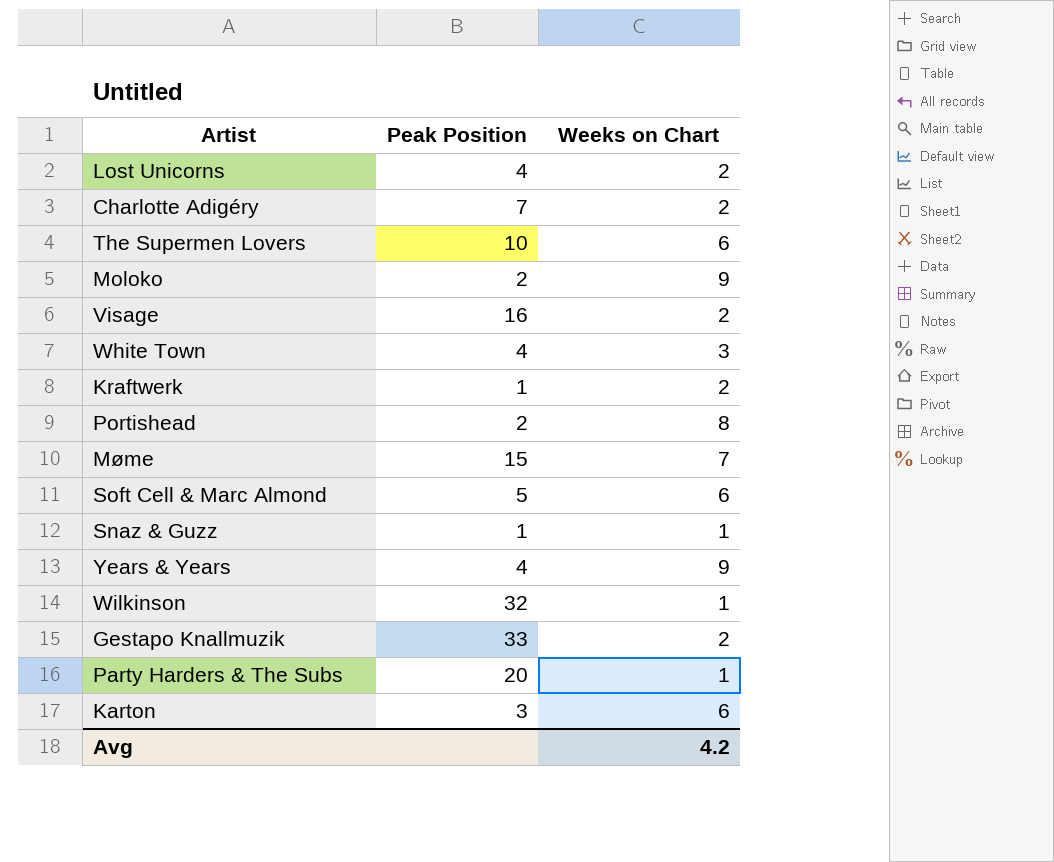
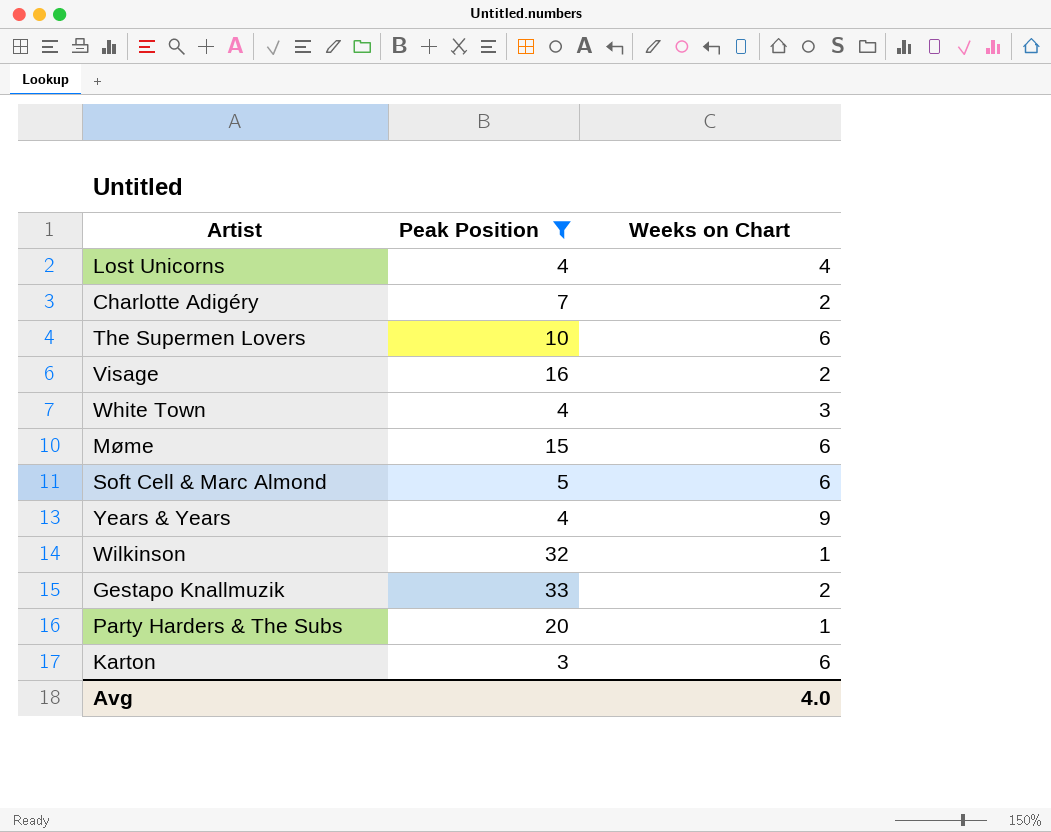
filter: none -> Peak Position >= 3
Lost Unicorns | Weeks on Chart: 2 -> 4
Møme | Weeks on Chart: 7 -> 6
Avg | Weeks on Chart: 4.2 -> 4.0

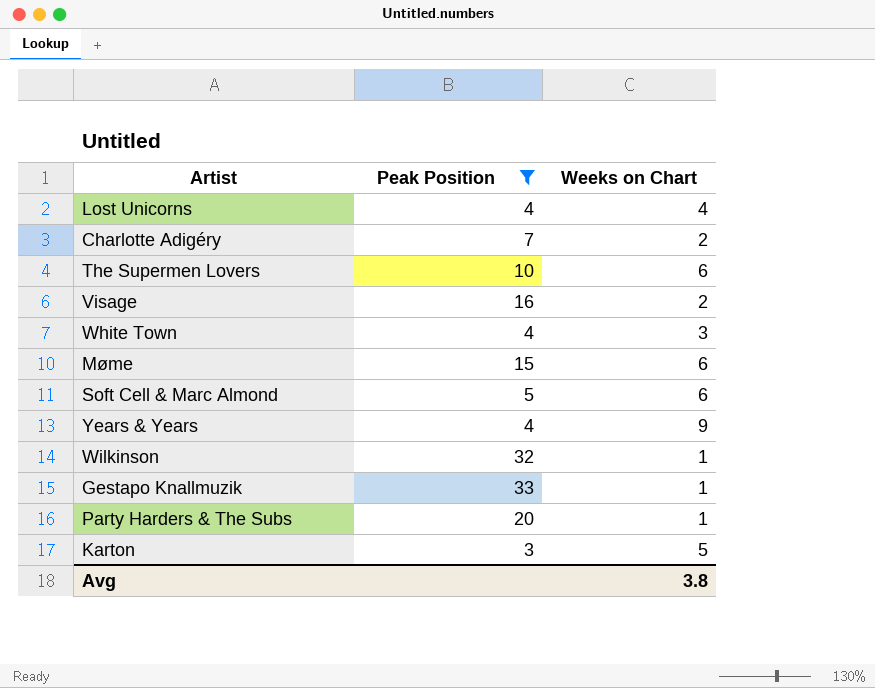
Gestapo Knallmuzik | Weeks on Chart: 2 -> 1
Karton | Weeks on Chart: 6 -> 5
Avg | Weeks on Chart: 4.0 -> 3.8

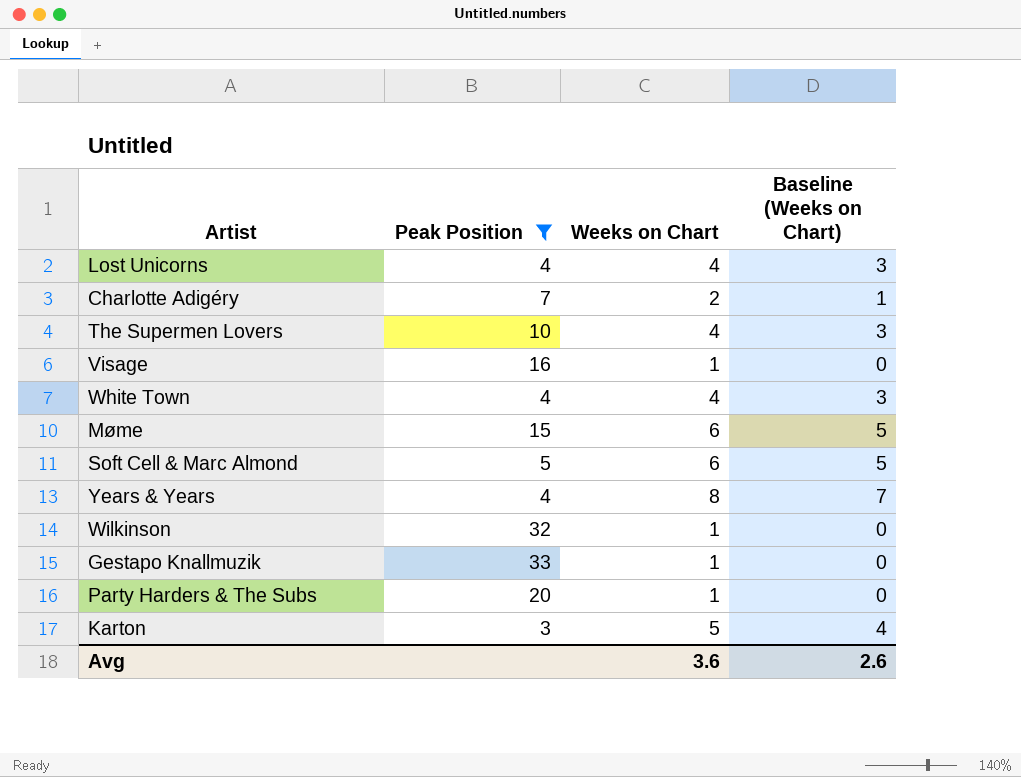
column Baseline (Weeks on Chart) | formula: none -> [Weeks on Chart] - 1
The Supermen Lovers | Weeks on Chart: 6 -> 4
Visage | Weeks on Chart: 2 -> 1
White Town | Weeks on Chart: 3 -> 4
Years & Years | Weeks on Chart: 9 -> 8
Avg | Weeks on Chart: 3.8 -> 3.6

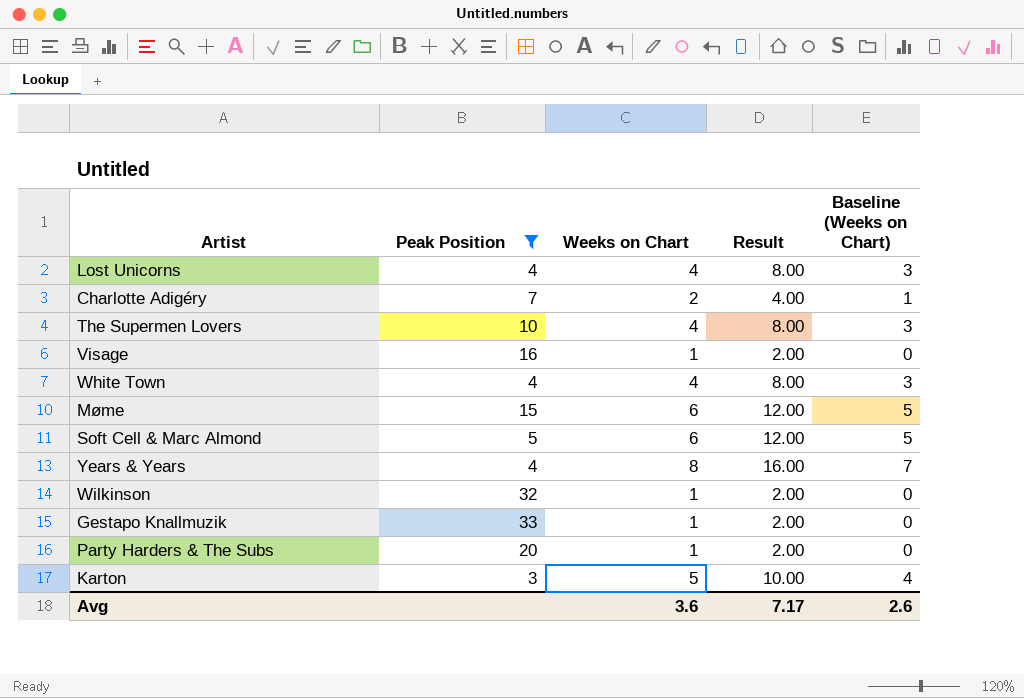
column Result | formula: none -> [Weeks on Chart] * 2

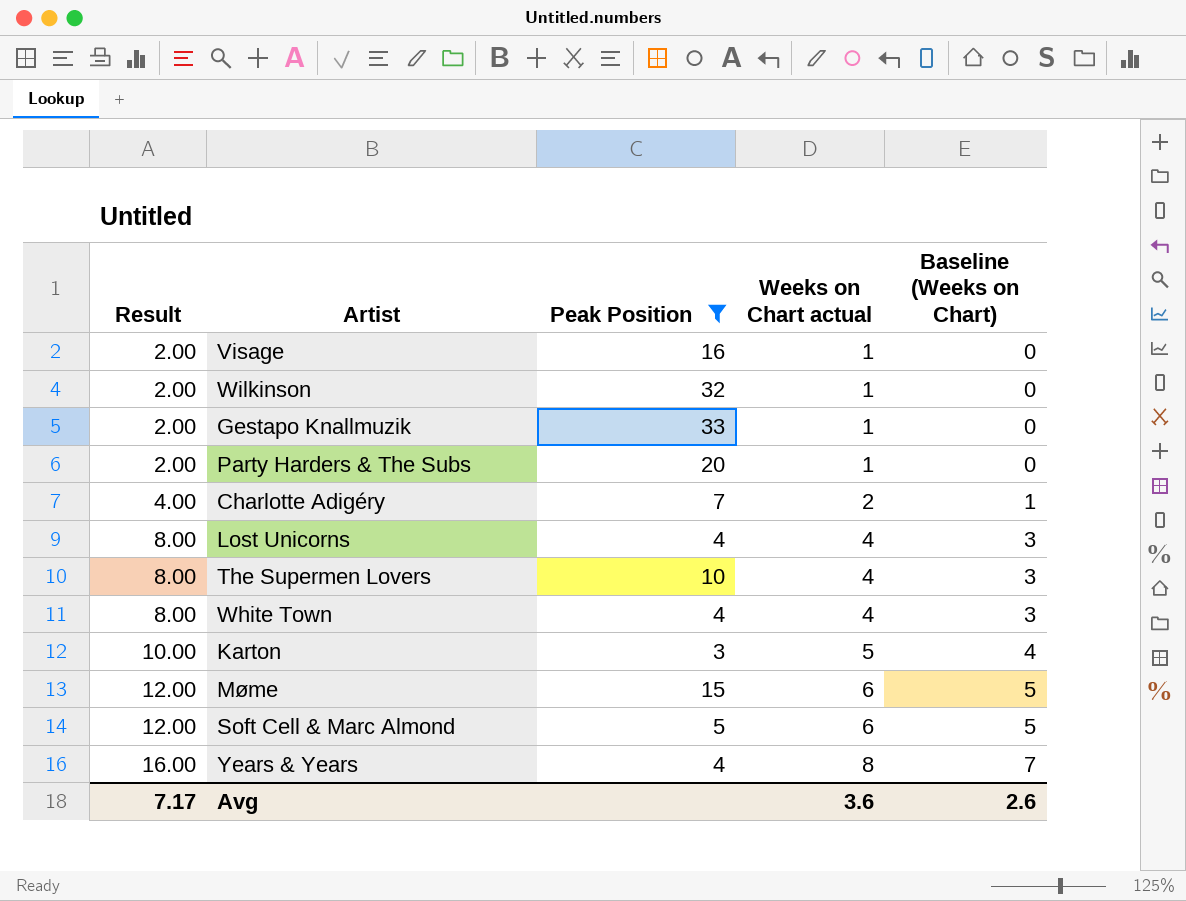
row order: none -> Result ascending
column Result | position: 4 -> 1
column name: Weeks on Chart -> Weeks on Chart actual

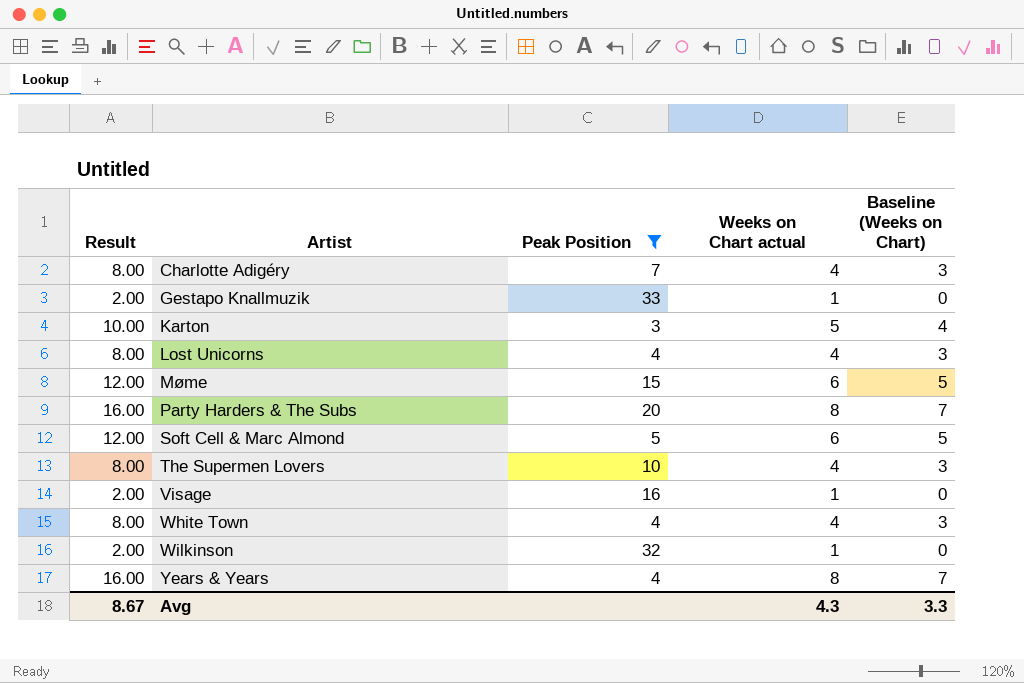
row order: Result ascending -> Artist ascending
Charlotte Adigéry | Result: 4.00 -> 8.00
Charlotte Adigéry | Weeks on Chart actual: 2 -> 4
Charlotte Adigéry | Baseline (Weeks on Chart): 1 -> 3
Party Harders & The Subs | Result: 2.00 -> 16.00
Party Harders & The Subs | Weeks on Chart actual: 1 -> 8
Party Harders & The Subs | Baseline (Weeks on Chart): 0 -> 7
Avg | Result: 7.17 -> 8.67
Avg | Weeks on Chart actual: 3.6 -> 4.3
Avg | Baseline (Weeks on Chart): 2.6 -> 3.3

